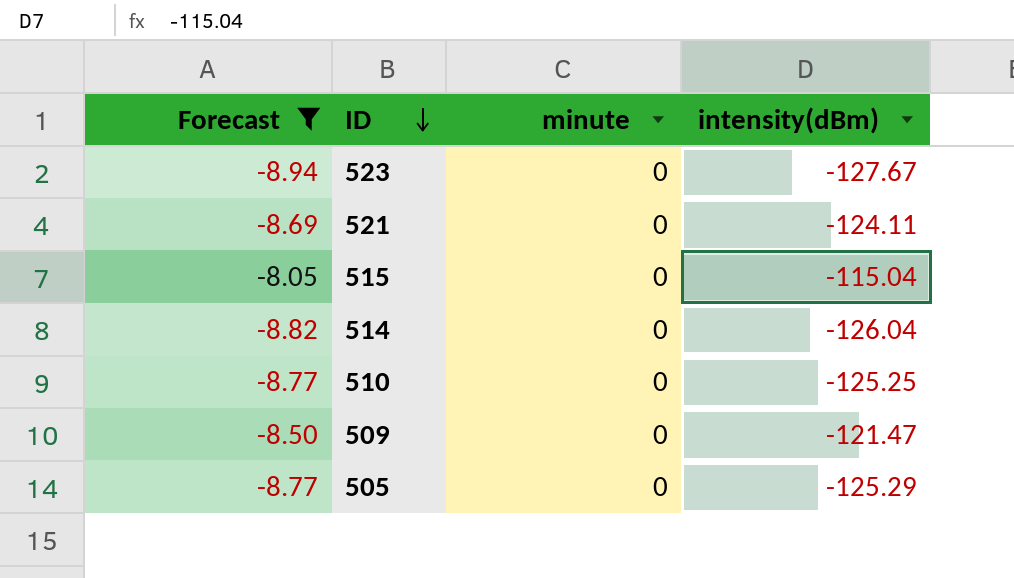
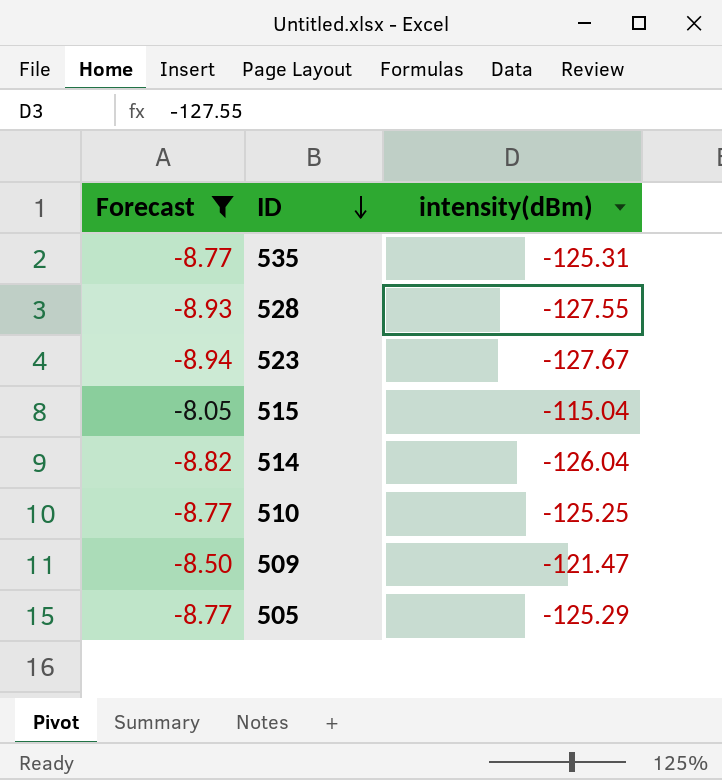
column minute | position: 3 -> none
row 521: -8.69 | 0 | -124.11 -> none
row 535: none -> -8.77 | -125.31
row 528: none -> -8.93 | -127.55

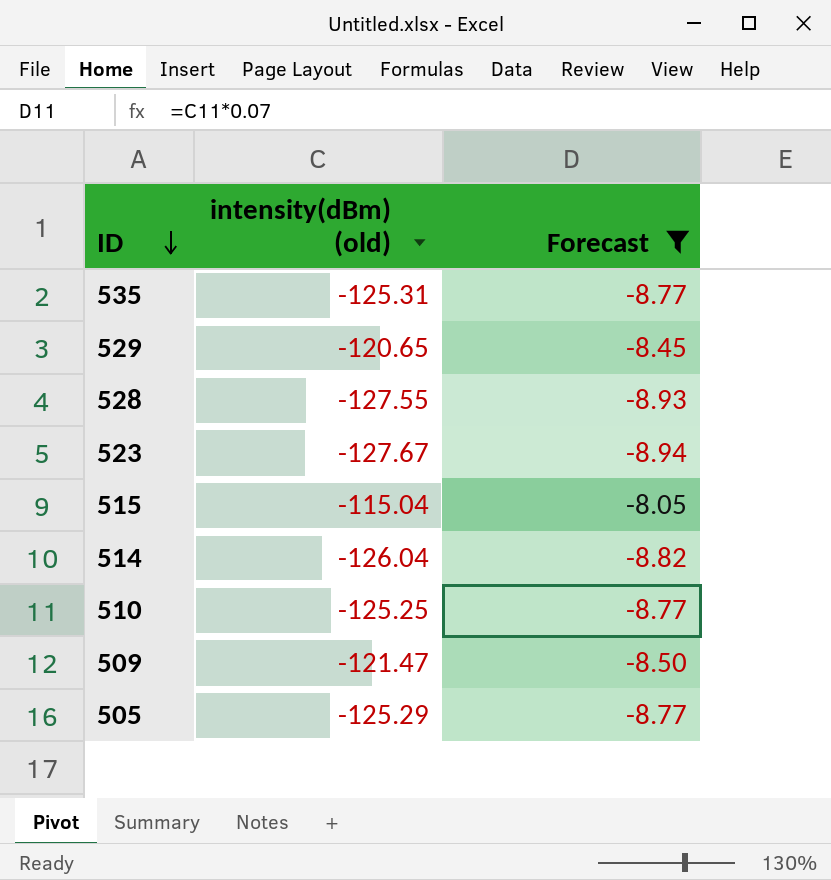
column name: intensity(dBm) -> intensity(dBm) (old)
column Forecast | position: 1 -> 3
row 529: none -> -120.65 | -8.45

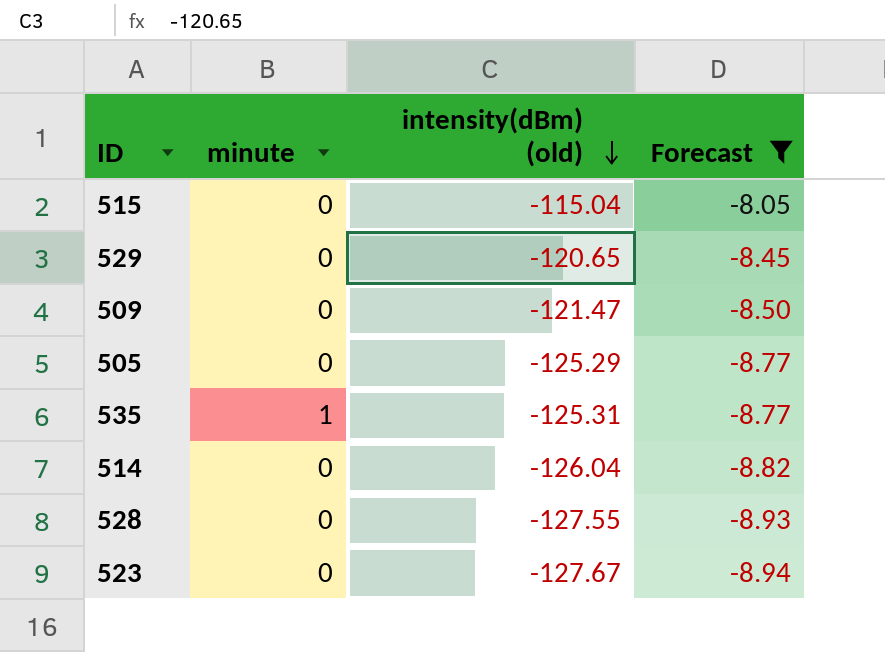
row order: ID descending -> intensity(dBm) (old) descending
column minute | position: none -> 2
row 510: -125.25 | -8.77 -> none

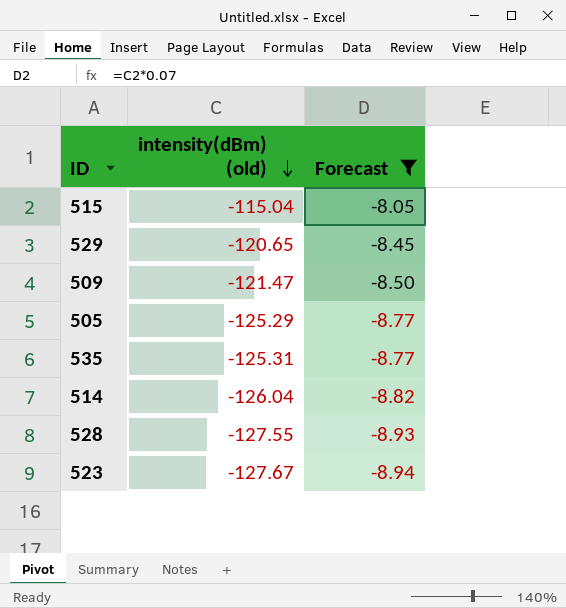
column minute | position: 2 -> none

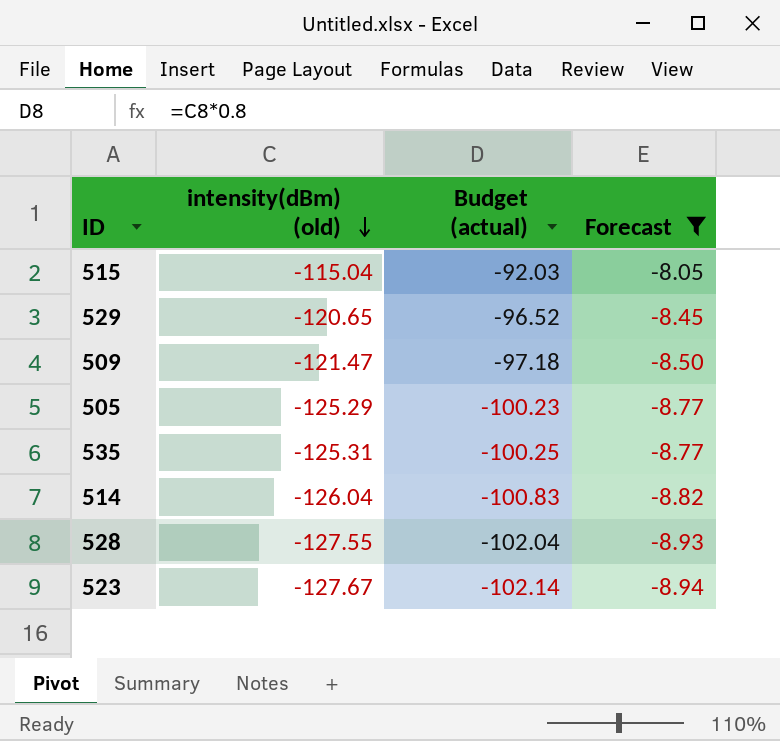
column Budget (actual) | formula: none -> [intensity(dBm) (old)] * 0.8

